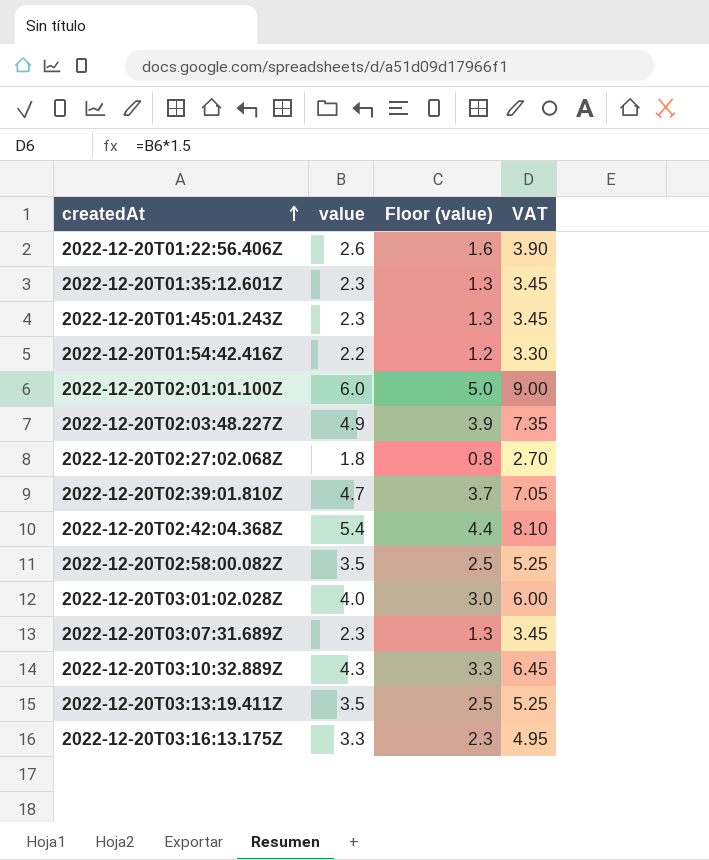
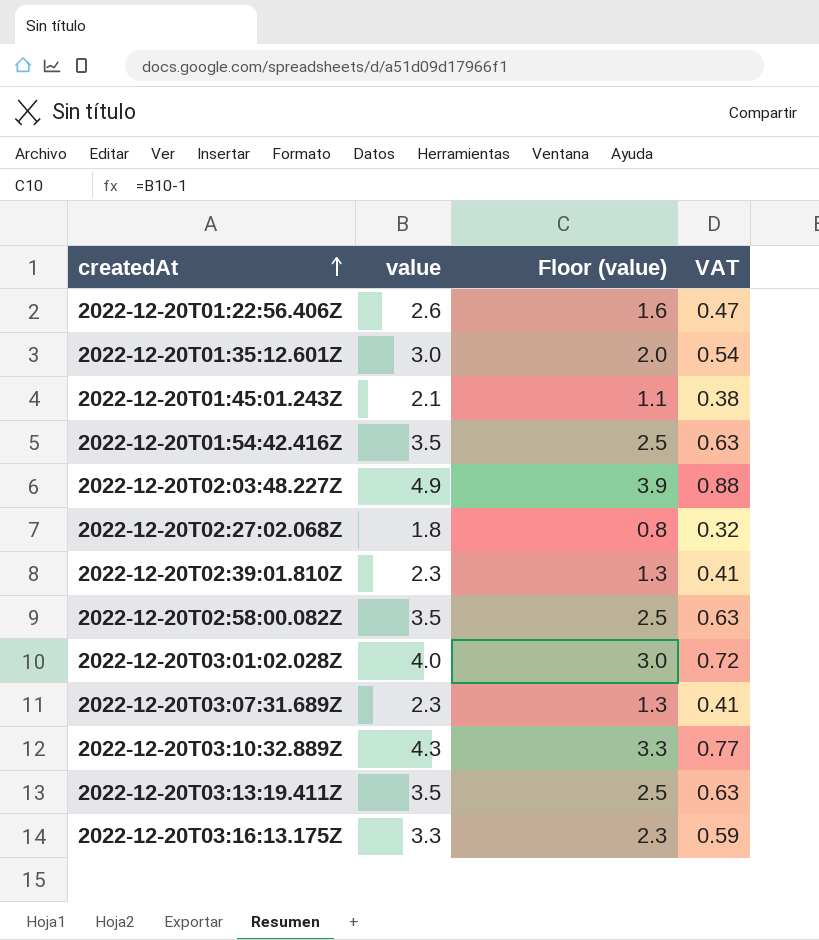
column VAT | formula: [value] * 1.5 -> [value] * 0.18
row 2022-12-20T02:01:01.100Z: 6.0 | 5.0 | 9.00 -> none
row 2022-12-20T02:42:04.368Z: 5.4 | 4.4 | 8.10 -> none
2022-12-20T01:35:12.601Z | value: 2.3 -> 3.0
2022-12-20T01:35:12.601Z | Floor (value): 1.3 -> 2.0
2022-12-20T01:45:01.243Z | value: 2.3 -> 2.1
2022-12-20T01:45:01.243Z | Floor (value): 1.3 -> 1.1
2022-12-20T01:54:42.416Z | value: 2.2 -> 3.5
2022-12-20T01:54:42.416Z | Floor (value): 1.2 -> 2.5
2022-12-20T02:39:01.810Z | value: 4.7 -> 2.3
2022-12-20T02:39:01.810Z | Floor (value): 3.7 -> 1.3

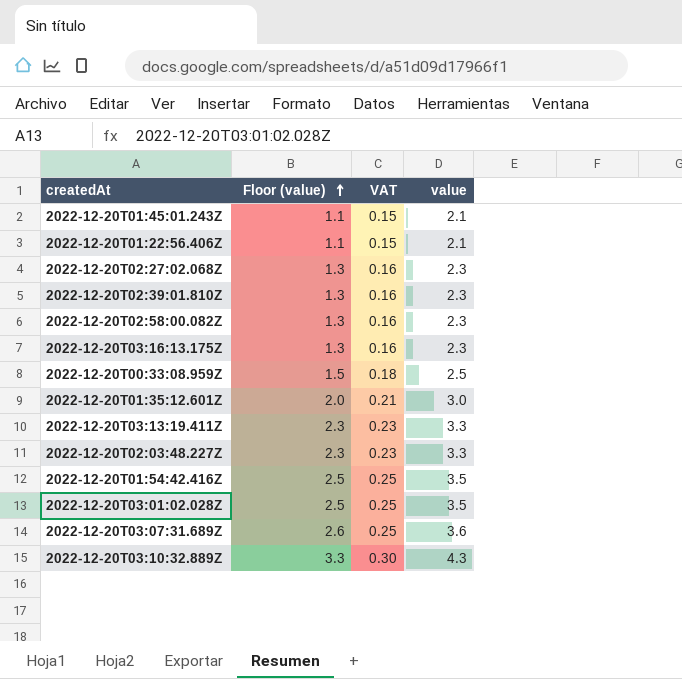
row order: createdAt ascending -> Floor (value) ascending
column VAT | formula: [value] * 0.18 -> [value] * 0.07
column value | position: 2 -> 4
2022-12-20T01:22:56.406Z | Floor (value): 1.6 -> 1.1
2022-12-20T01:22:56.406Z | value: 2.6 -> 2.1
2022-12-20T02:27:02.068Z | Floor (value): 0.8 -> 1.3
2022-12-20T02:27:02.068Z | value: 1.8 -> 2.3
2022-12-20T02:58:00.082Z | Floor (value): 2.5 -> 1.3
2022-12-20T02:58:00.082Z | value: 3.5 -> 2.3
2022-12-20T03:16:13.175Z | Floor (value): 2.3 -> 1.3
2022-12-20T03:16:13.175Z | value: 3.3 -> 2.3
row 2022-12-20T00:33:08.959Z: none -> 1.5 | 0.18 | 2.5
2022-12-20T03:13:19.411Z | Floor (value): 2.5 -> 2.3
2022-12-20T03:13:19.411Z | value: 3.5 -> 3.3
2022-12-20T02:03:48.227Z | Floor (value): 3.9 -> 2.3
2022-12-20T02:03:48.227Z | value: 4.9 -> 3.3
2022-12-20T03:01:02.028Z | Floor (value): 3.0 -> 2.5
2022-12-20T03:01:02.028Z | value: 4.0 -> 3.5
2022-12-20T03:07:31.689Z | Floor (value): 1.3 -> 2.6
2022-12-20T03:07:31.689Z | value: 2.3 -> 3.6

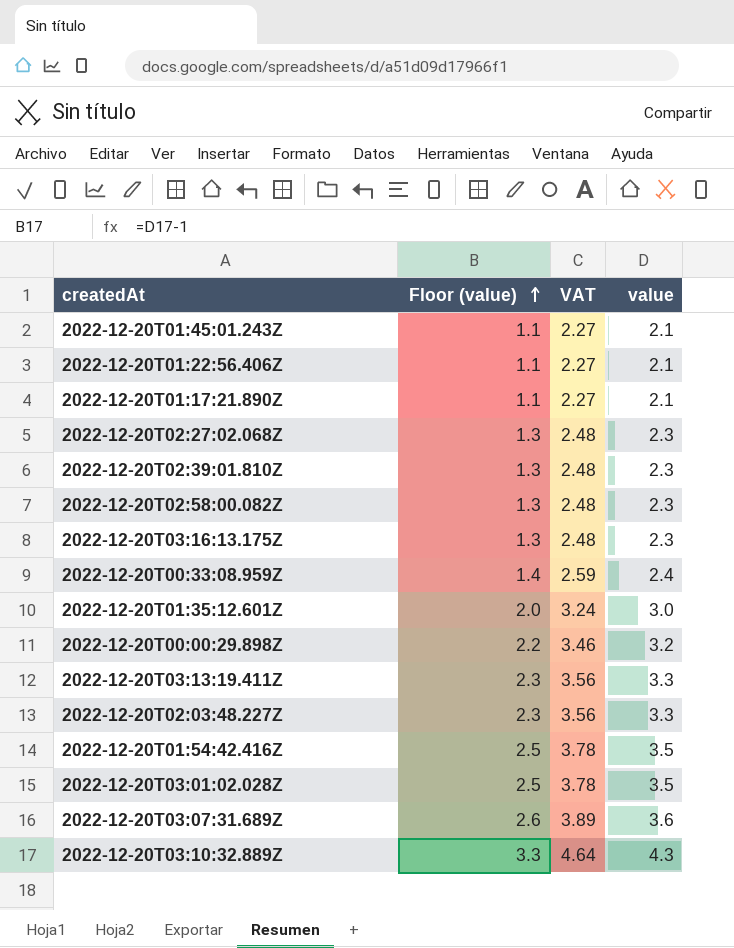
column VAT | formula: [value] * 0.07 -> [value] * 1.08
row 2022-12-20T01:17:21.890Z: none -> 1.1 | 2.27 | 2.1
2022-12-20T00:33:08.959Z | Floor (value): 1.5 -> 1.4
2022-12-20T00:33:08.959Z | value: 2.5 -> 2.4
row 2022-12-20T00:00:29.898Z: none -> 2.2 | 3.46 | 3.2

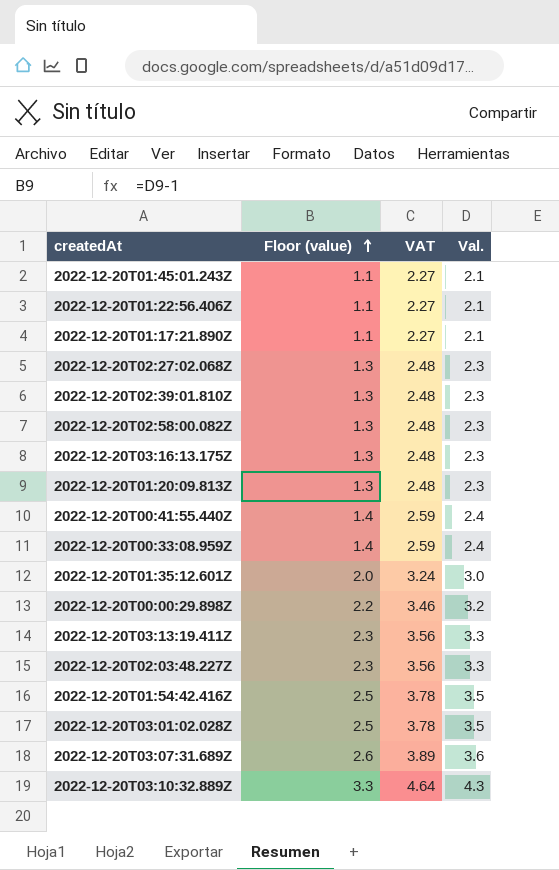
column name: value -> Val.
row 2022-12-20T01:20:09.813Z: none -> 1.3 | 2.48 | 2.3
row 2022-12-20T00:41:55.440Z: none -> 1.4 | 2.59 | 2.4

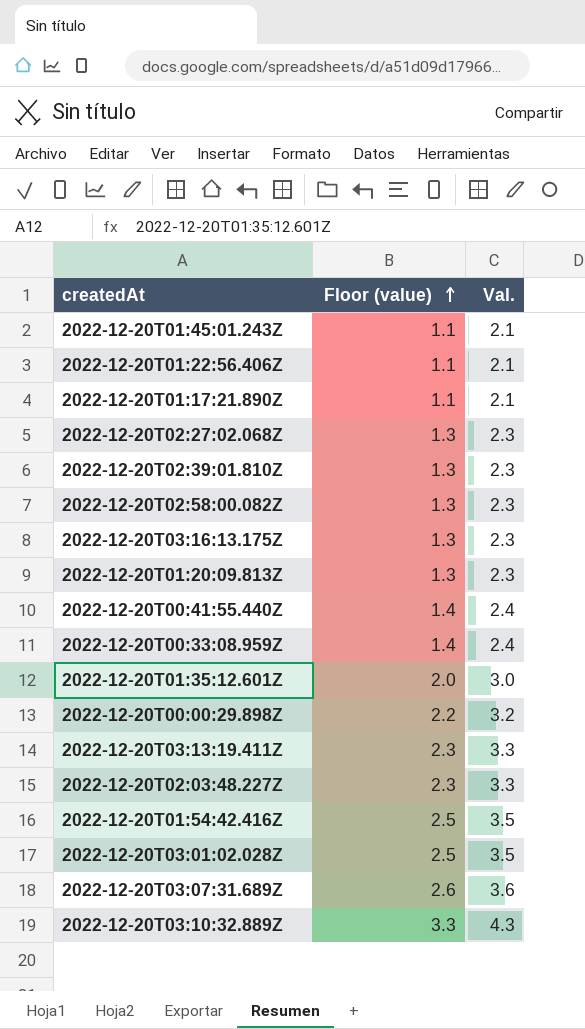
column VAT | formula: [Val.] * 1.08 -> none

